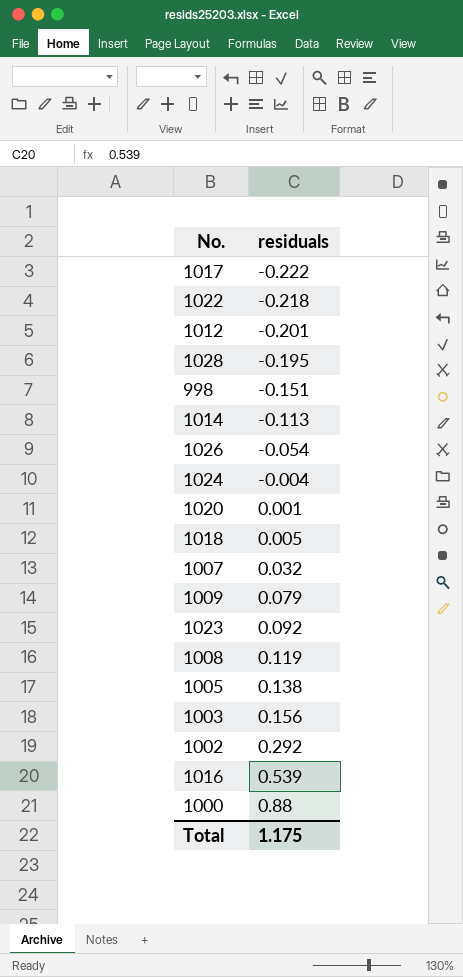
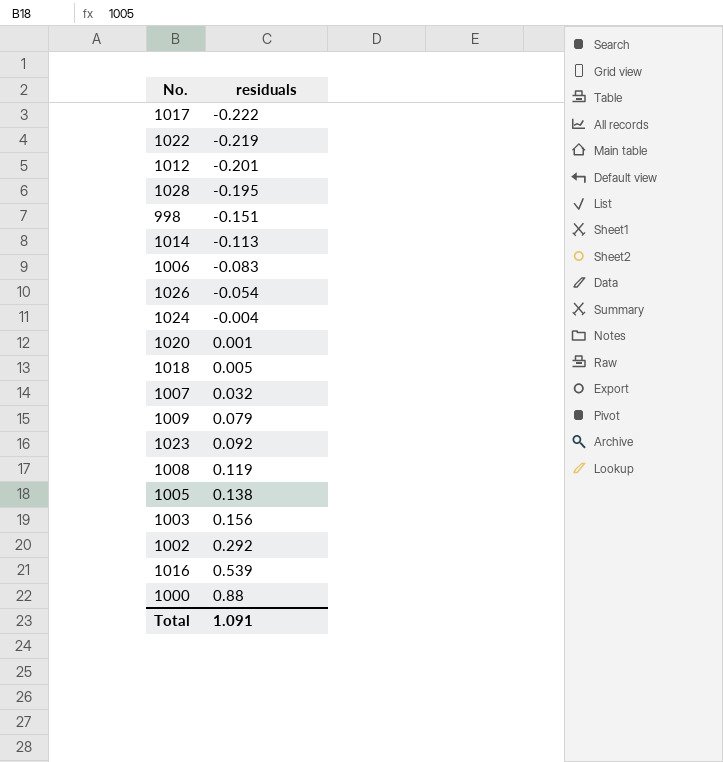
1022 | residuals: -0.218 -> -0.219
row 1006: none -> -0.083
Total | residuals: 1.175 -> 1.091

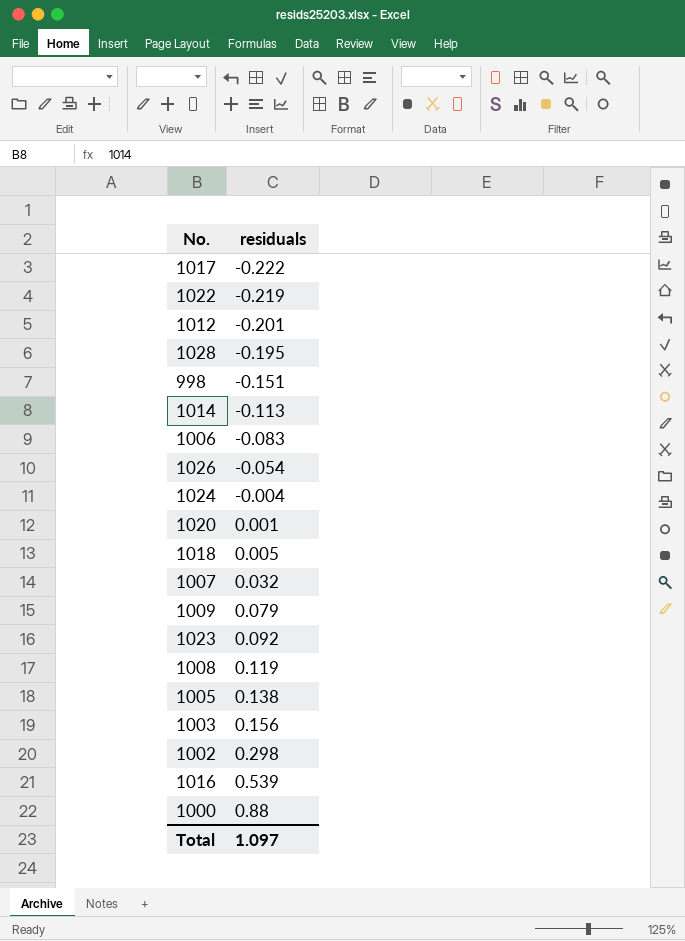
1002 | residuals: 0.292 -> 0.298
Total | residuals: 1.091 -> 1.097

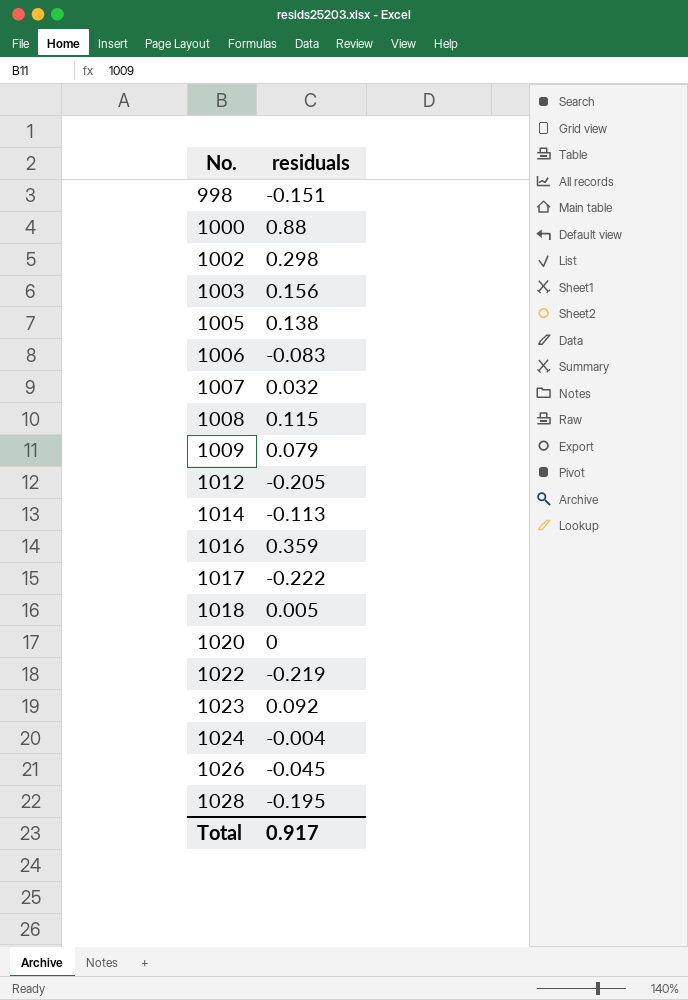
row order: residuals ascending -> No. ascending
1008 | residuals: 0.119 -> 0.115
1012 | residuals: -0.201 -> -0.205
1016 | residuals: 0.539 -> 0.359
1020 | residuals: 0.001 -> 0
1026 | residuals: -0.054 -> -0.045
Total | residuals: 1.097 -> 0.917

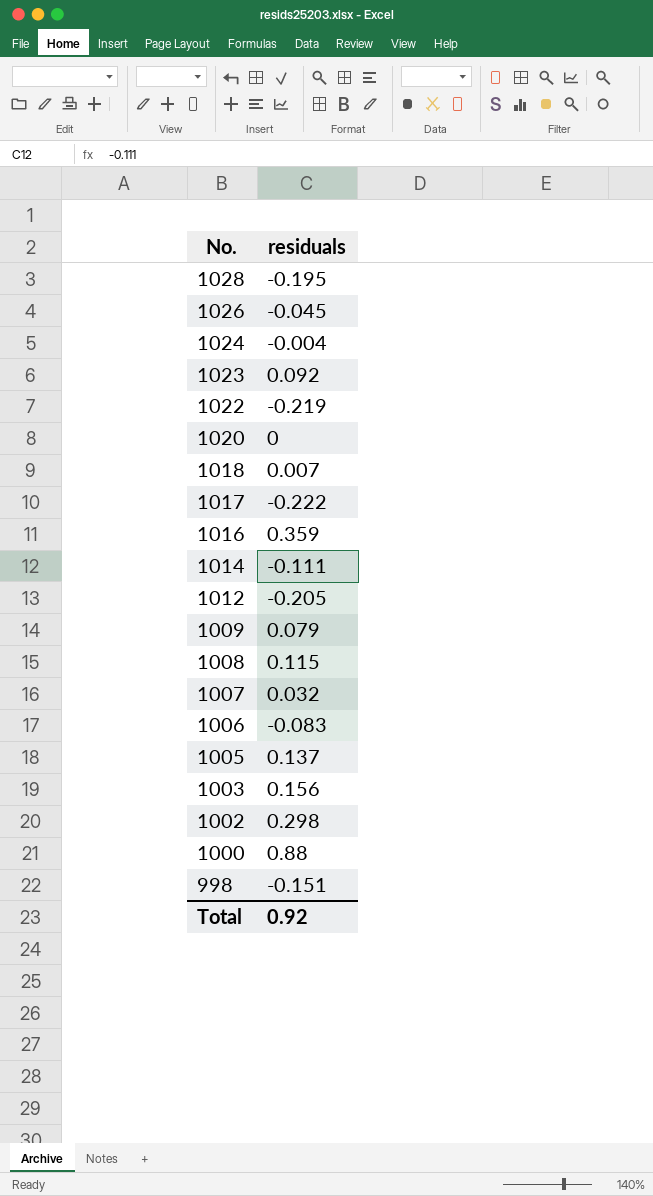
row order: No. ascending -> No. descending
1018 | residuals: 0.005 -> 0.007
1014 | residuals: -0.113 -> -0.111
1005 | residuals: 0.138 -> 0.137
Total | residuals: 0.917 -> 0.92

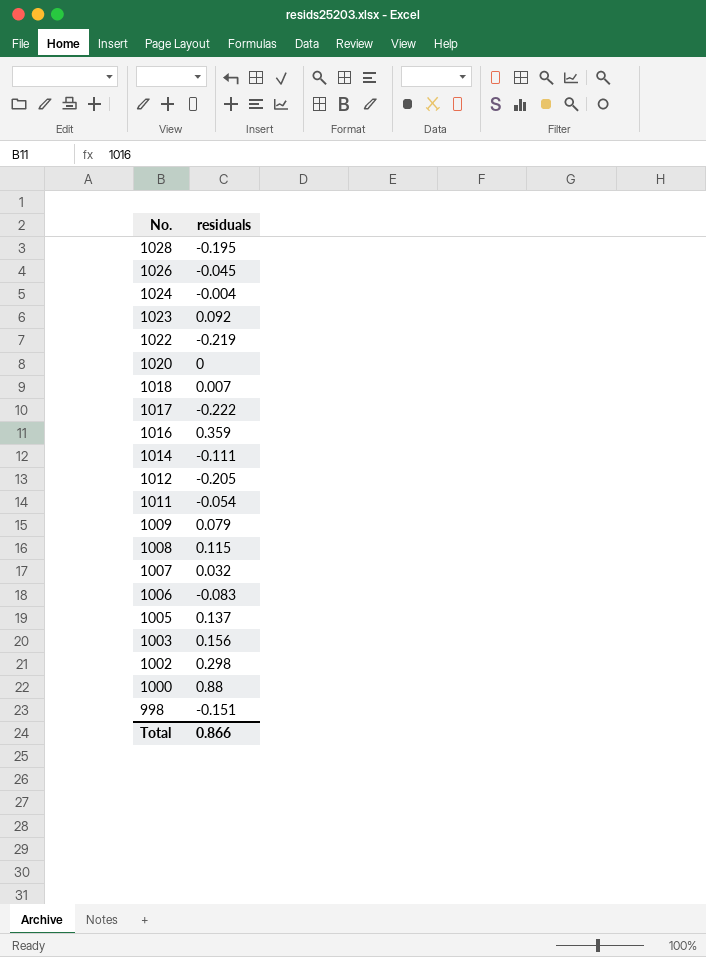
row 1011: none -> -0.054
Total | residuals: 0.92 -> 0.866

